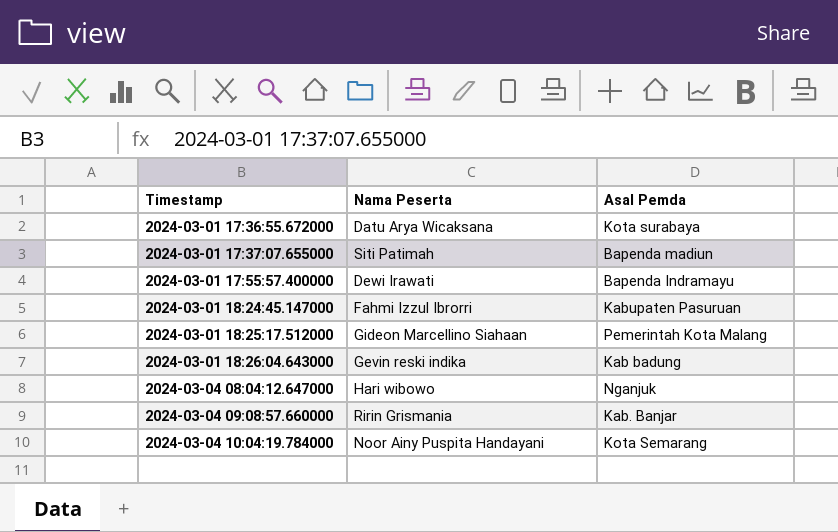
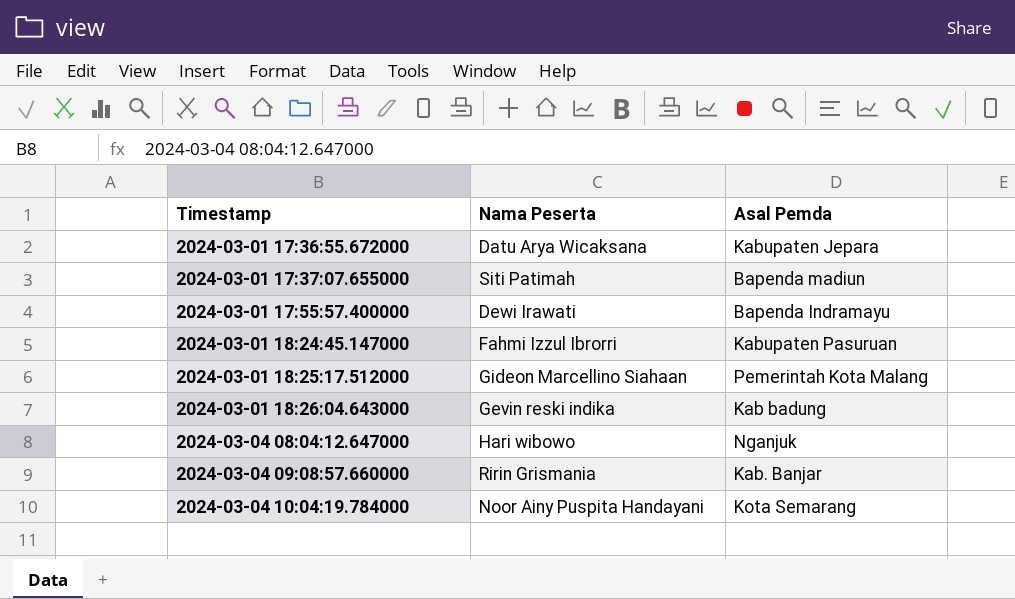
2024-03-01 17:36:55.672000 | Asal Pemda: Kota surabaya -> Kabupaten Jepara

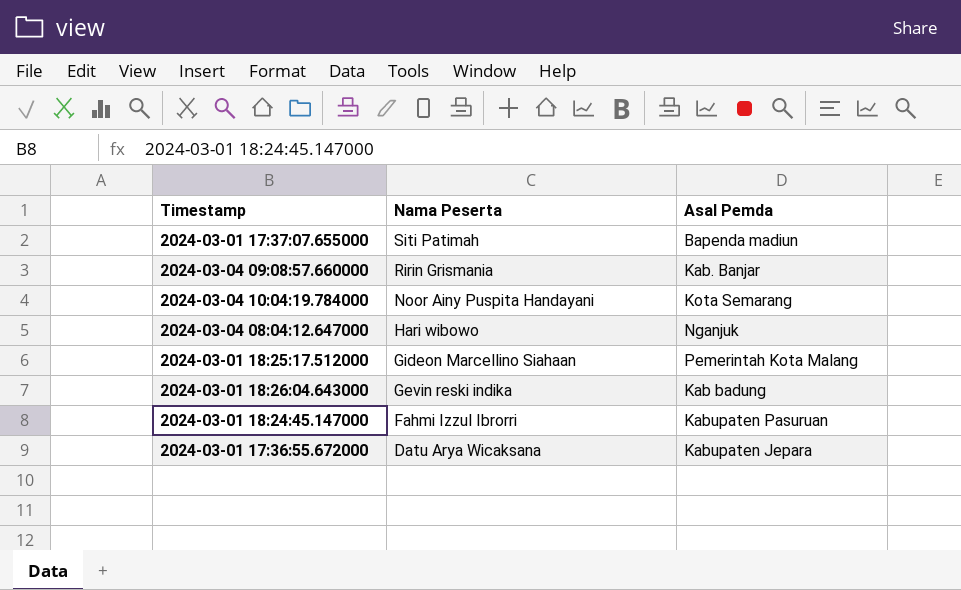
row order: Timestamp ascending -> Nama Peserta descending
row 2024-03-01 17:55:57.400000: Dewi Irawati | Bapenda Indramayu -> none

